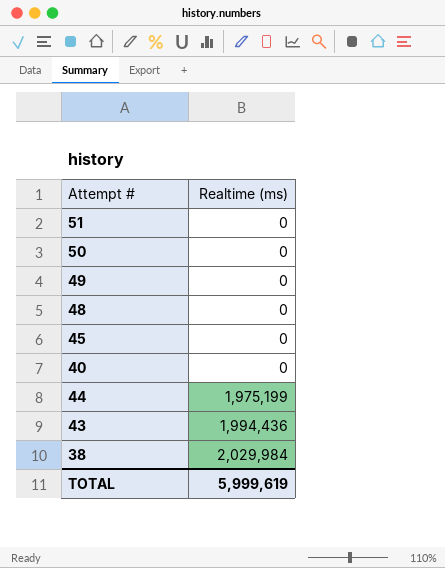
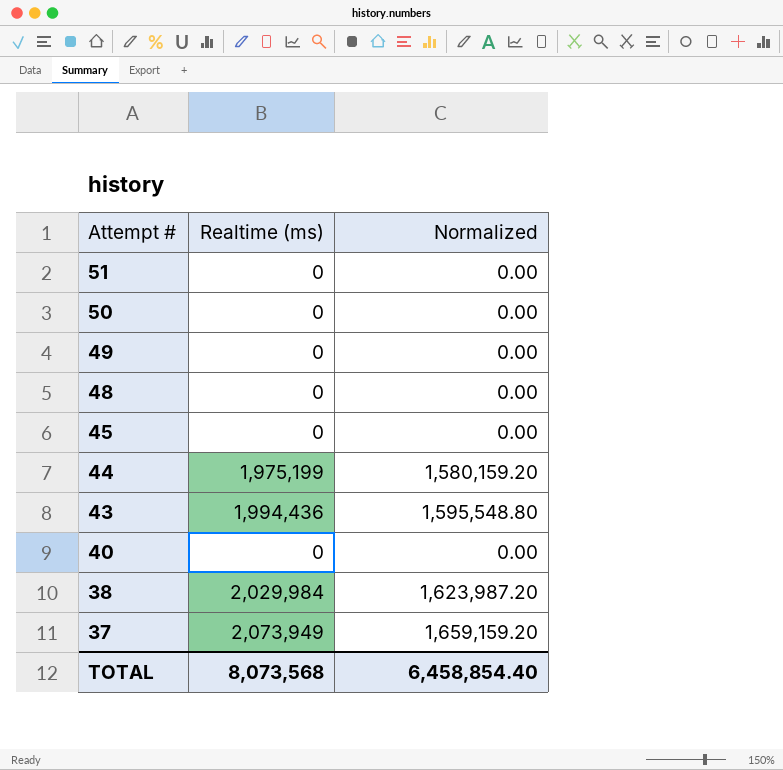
row order: Realtime (ms) ascending -> Attempt # descending
column Normalized | formula: none -> [Realtime (ms)] * 0.8
row 37: none -> 2,073,949 | 1,659,159.20
TOTAL | Realtime (ms): 5,999,619 -> 8,073,568

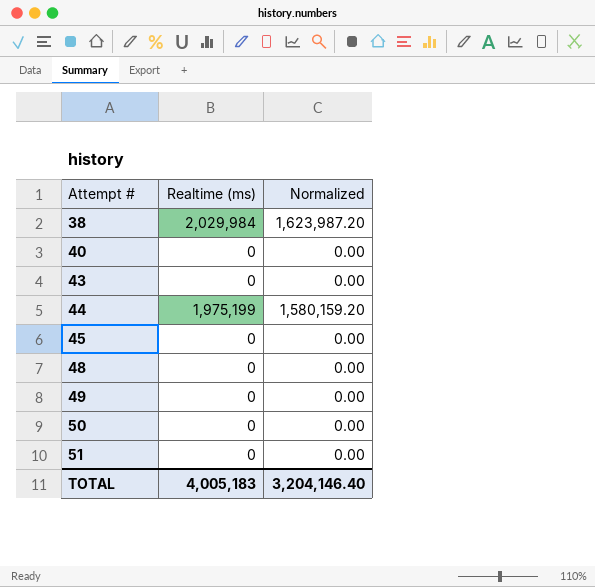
row order: Attempt # descending -> Attempt # ascending
row 37: 2,073,949 | 1,659,159.20 -> none
43 | Realtime (ms): 1,994,436 -> 0
43 | Normalized: 1,595,548.80 -> 0.00
TOTAL | Realtime (ms): 8,073,568 -> 4,005,183
TOTAL | Normalized: 6,458,854.40 -> 3,204,146.40

